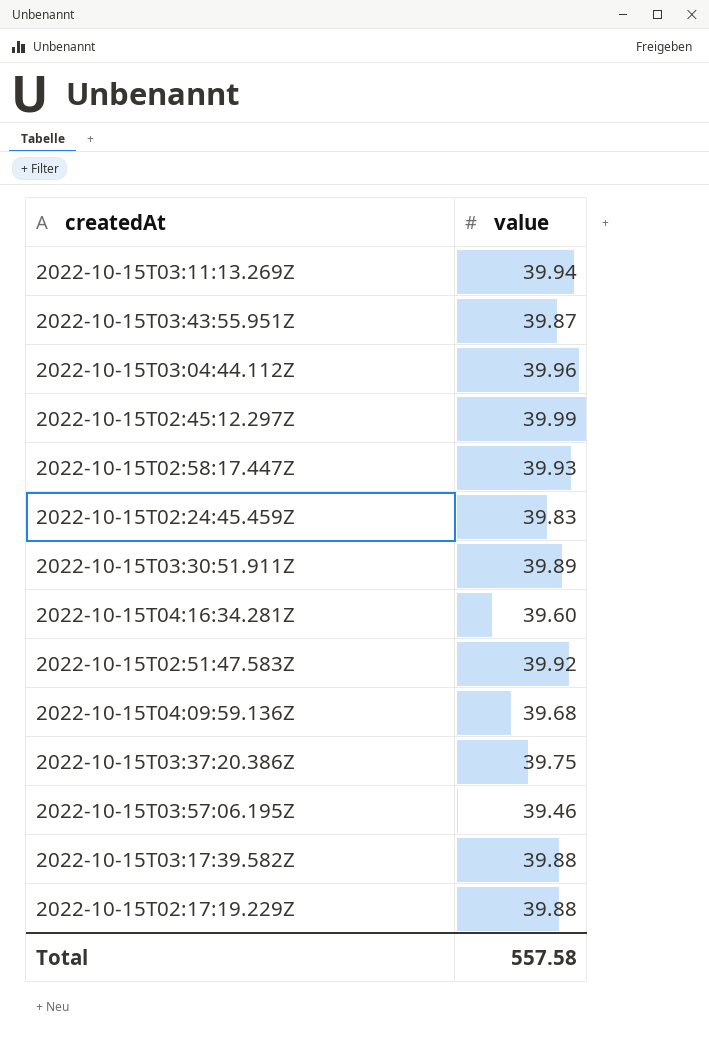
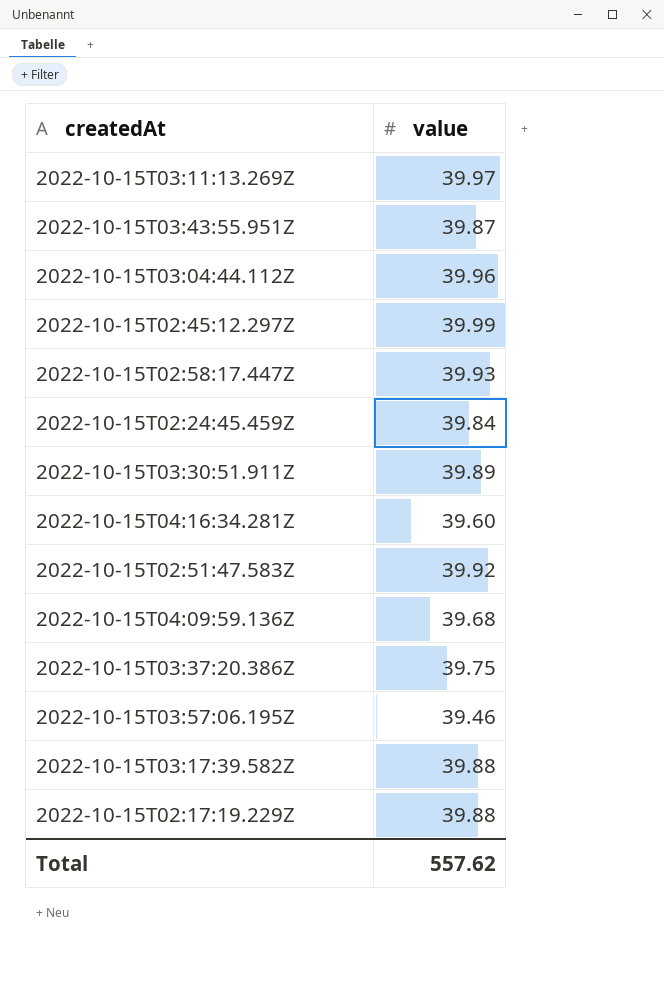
2022-10-15T03:11:13.269Z | value: 39.94 -> 39.97
2022-10-15T02:24:45.459Z | value: 39.83 -> 39.84
Total | value: 557.58 -> 557.62

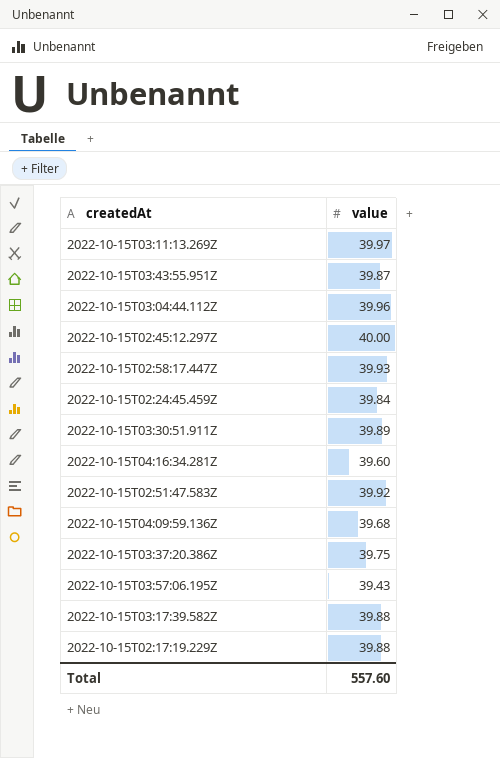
2022-10-15T02:45:12.297Z | value: 39.99 -> 40.00
2022-10-15T03:57:06.195Z | value: 39.46 -> 39.43
Total | value: 557.62 -> 557.60

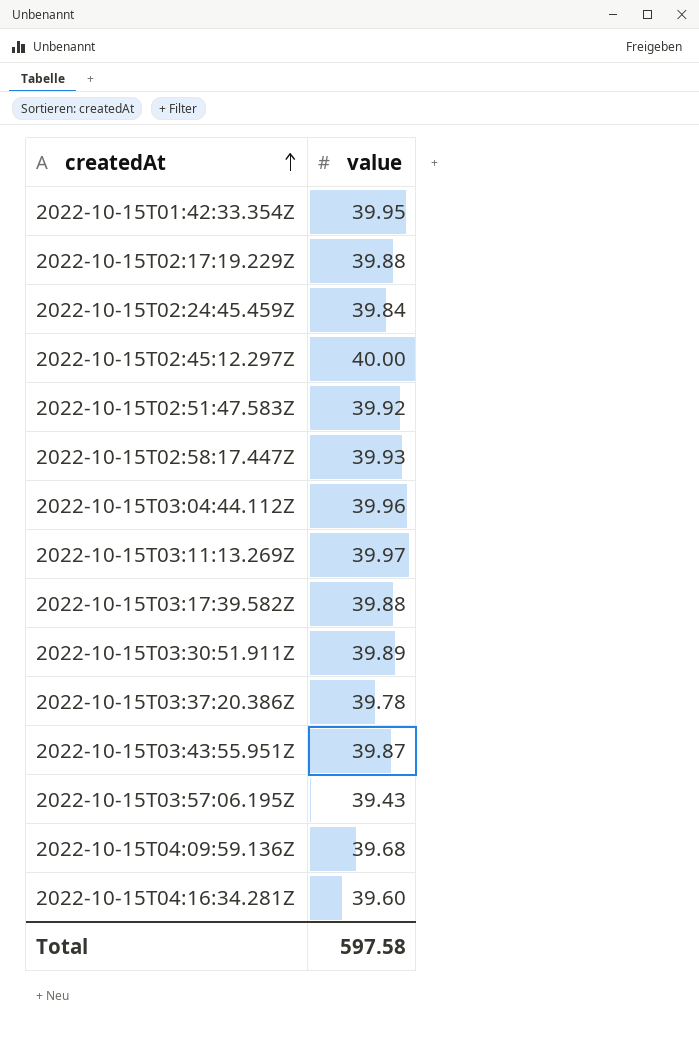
row order: none -> createdAt ascending
row 2022-10-15T01:42:33.354Z: none -> 39.95
2022-10-15T03:37:20.386Z | value: 39.75 -> 39.78
Total | value: 557.60 -> 597.58

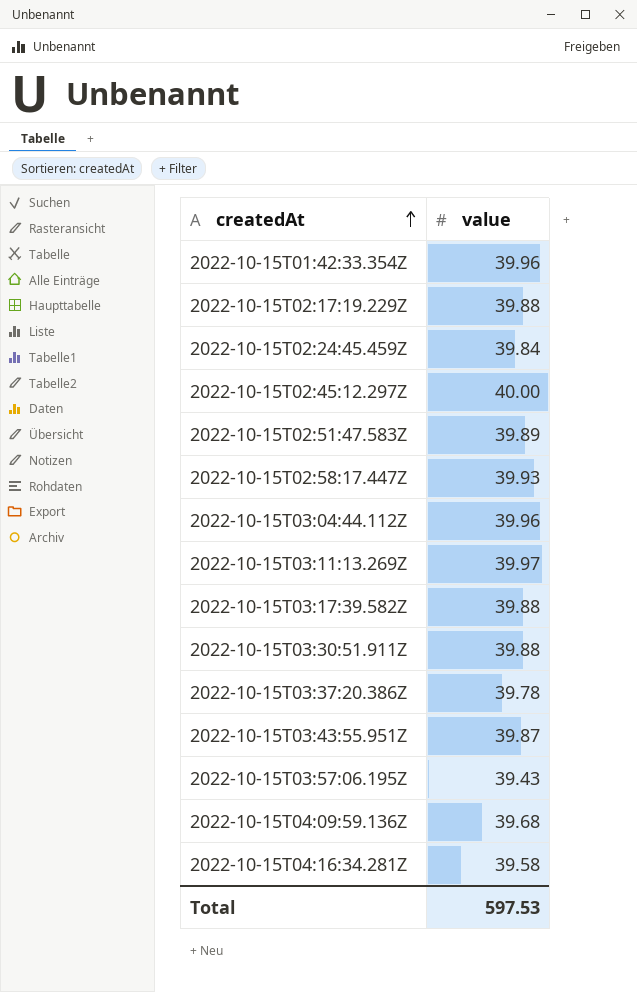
2022-10-15T01:42:33.354Z | value: 39.95 -> 39.96
2022-10-15T02:51:47.583Z | value: 39.92 -> 39.89
2022-10-15T03:30:51.911Z | value: 39.89 -> 39.88
2022-10-15T04:16:34.281Z | value: 39.60 -> 39.58
Total | value: 597.58 -> 597.53

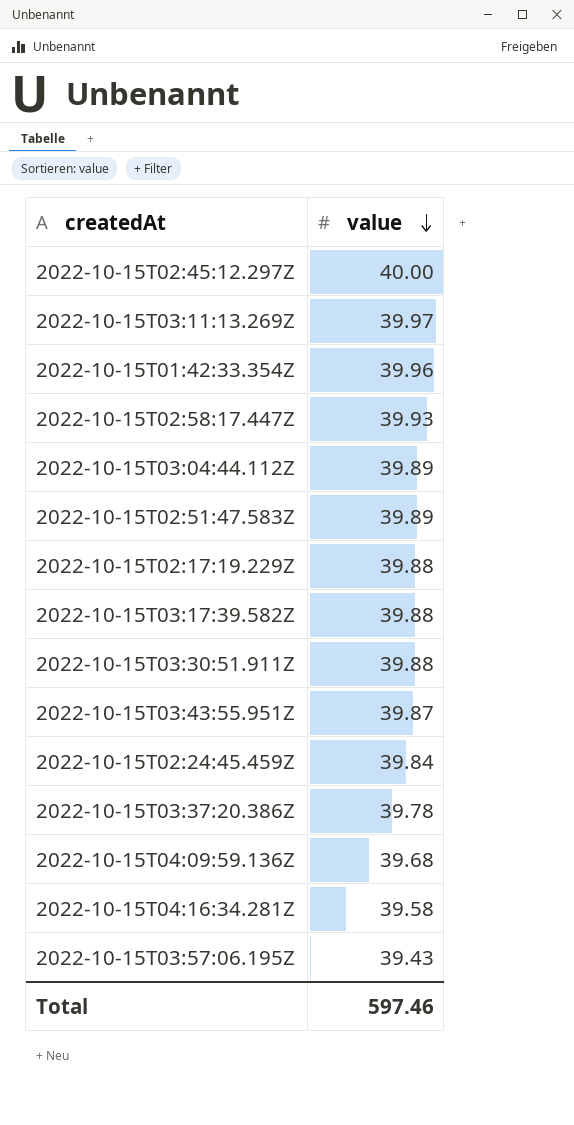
row order: createdAt ascending -> value descending
2022-10-15T03:04:44.112Z | value: 39.96 -> 39.89
Total | value: 597.53 -> 597.46

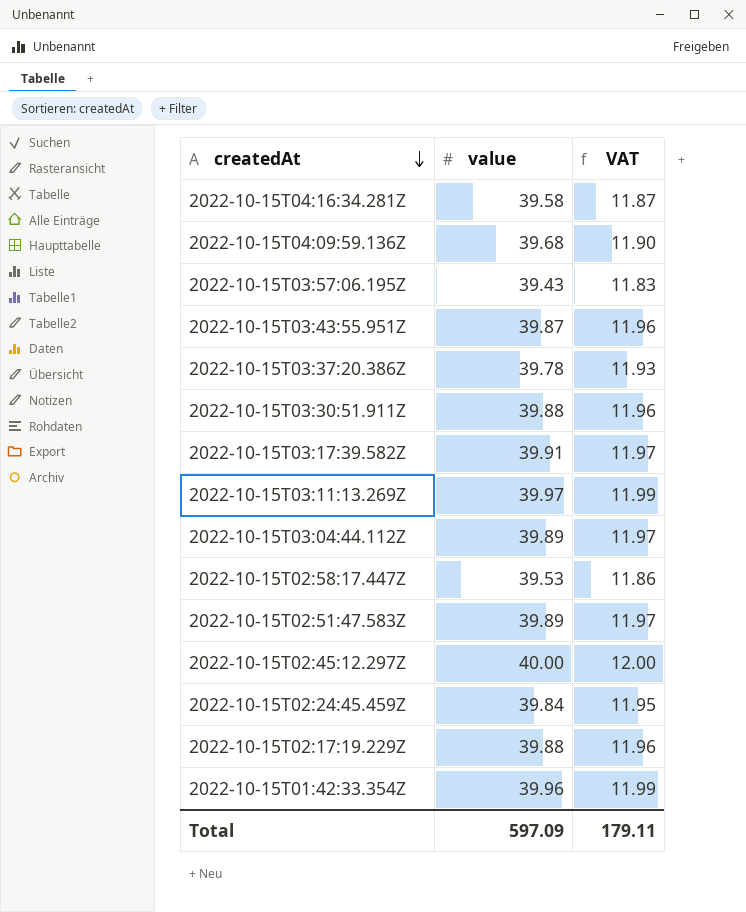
row order: value descending -> createdAt descending
column VAT | formula: none -> [value] * 0.3
2022-10-15T03:17:39.582Z | value: 39.88 -> 39.91
2022-10-15T02:58:17.447Z | value: 39.93 -> 39.53
Total | value: 597.46 -> 597.09

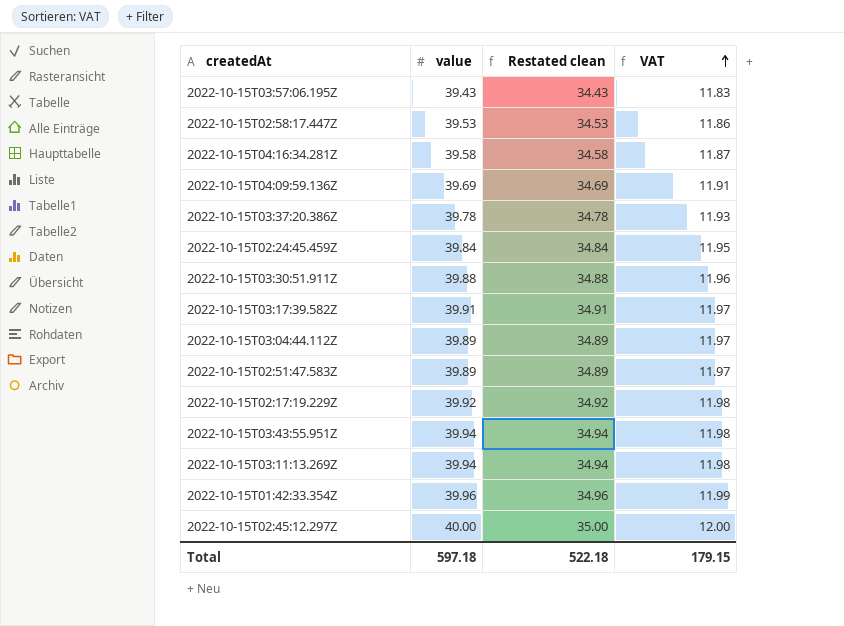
row order: createdAt descending -> VAT ascending
column Restated clean | formula: none -> [value] - 5
2022-10-15T04:09:59.136Z | value: 39.68 -> 39.69
2022-10-15T04:09:59.136Z | VAT: 11.90 -> 11.91
2022-10-15T02:17:19.229Z | value: 39.88 -> 39.92
2022-10-15T02:17:19.229Z | VAT: 11.96 -> 11.98
2022-10-15T03:43:55.951Z | value: 39.87 -> 39.94
2022-10-15T03:43:55.951Z | VAT: 11.96 -> 11.98
2022-10-15T03:11:13.269Z | value: 39.97 -> 39.94
2022-10-15T03:11:13.269Z | VAT: 11.99 -> 11.98
Total | value: 597.09 -> 597.18
Total | VAT: 179.11 -> 179.15

